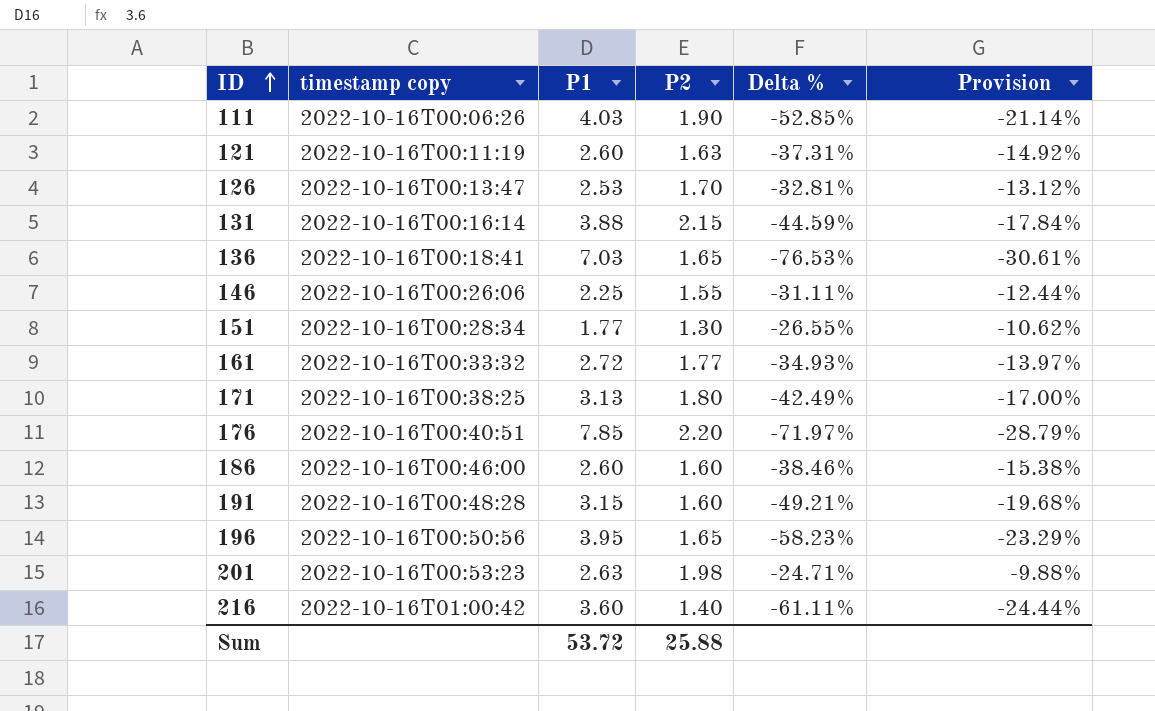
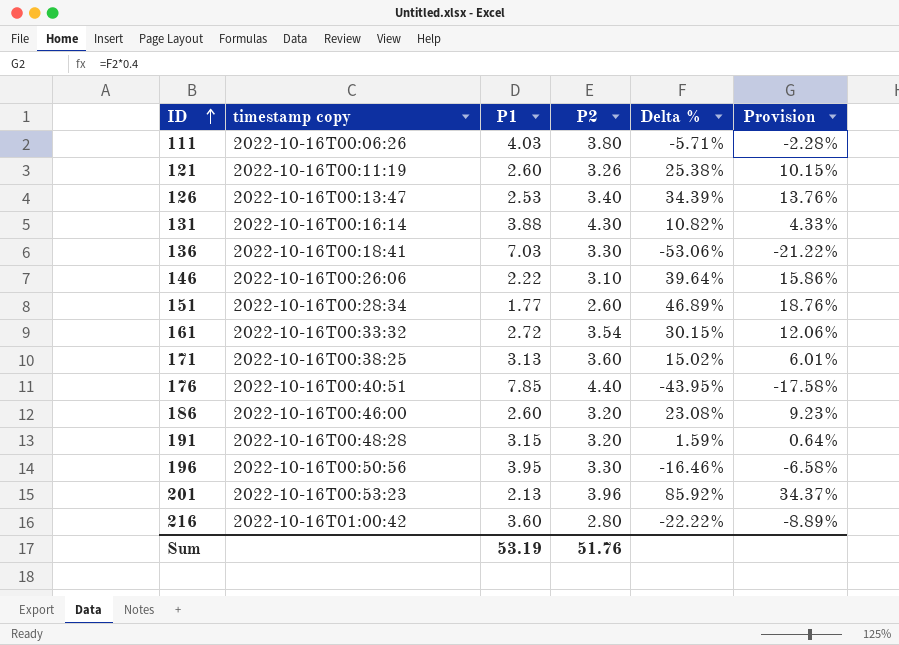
111 | P2: 1.90 -> 3.80
111 | Delta %: -52.85% -> -5.71%
111 | Provision: -21.14% -> -2.28%
121 | P2: 1.63 -> 3.26
121 | Delta %: -37.31% -> 25.38%
121 | Provision: -14.92% -> 10.15%
126 | P2: 1.70 -> 3.40
126 | Delta %: -32.81% -> 34.39%
126 | Provision: -13.12% -> 13.76%
131 | P2: 2.15 -> 4.30
131 | Delta %: -44.59% -> 10.82%
131 | Provision: -17.84% -> 4.33%
136 | P2: 1.65 -> 3.30
136 | Delta %: -76.53% -> -53.06%
136 | Provision: -30.61% -> -21.22%
146 | P1: 2.25 -> 2.22
146 | P2: 1.55 -> 3.10
146 | Delta %: -31.11% -> 39.64%
146 | Provision: -12.44% -> 15.86%
151 | P2: 1.30 -> 2.60
151 | Delta %: -26.55% -> 46.89%
151 | Provision: -10.62% -> 18.76%
161 | P2: 1.77 -> 3.54
161 | Delta %: -34.93% -> 30.15%
161 | Provision: -13.97% -> 12.06%
171 | P2: 1.80 -> 3.60
171 | Delta %: -42.49% -> 15.02%
171 | Provision: -17.00% -> 6.01%
176 | P2: 2.20 -> 4.40
176 | Delta %: -71.97% -> -43.95%
176 | Provision: -28.79% -> -17.58%
186 | P2: 1.60 -> 3.20
186 | Delta %: -38.46% -> 23.08%
186 | Provision: -15.38% -> 9.23%
191 | P2: 1.60 -> 3.20
191 | Delta %: -49.21% -> 1.59%
191 | Provision: -19.68% -> 0.64%
196 | P2: 1.65 -> 3.30
196 | Delta %: -58.23% -> -16.46%
196 | Provision: -23.29% -> -6.58%
201 | P1: 2.63 -> 2.13
201 | P2: 1.98 -> 3.96
201 | Delta %: -24.71% -> 85.92%
201 | Provision: -9.88% -> 34.37%
216 | P2: 1.40 -> 2.80
216 | Delta %: -61.11% -> -22.22%
216 | Provision: -24.44% -> -8.89%
Sum | P1: 53.72 -> 53.19
Sum | P2: 25.88 -> 51.76

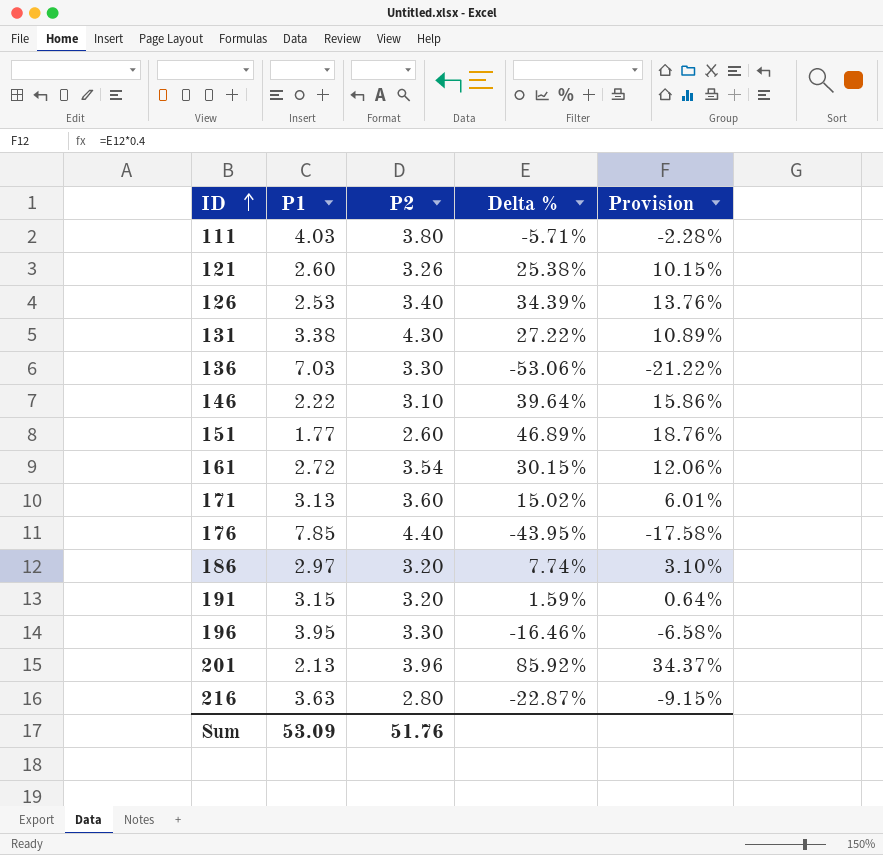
column timestamp copy | position: 2 -> none
131 | P1: 3.88 -> 3.38
131 | Delta %: 10.82% -> 27.22%
131 | Provision: 4.33% -> 10.89%
186 | P1: 2.60 -> 2.97
186 | Delta %: 23.08% -> 7.74%
186 | Provision: 9.23% -> 3.10%
216 | P1: 3.60 -> 3.63
216 | Delta %: -22.22% -> -22.87%
216 | Provision: -8.89% -> -9.15%
Sum | P1: 53.19 -> 53.09

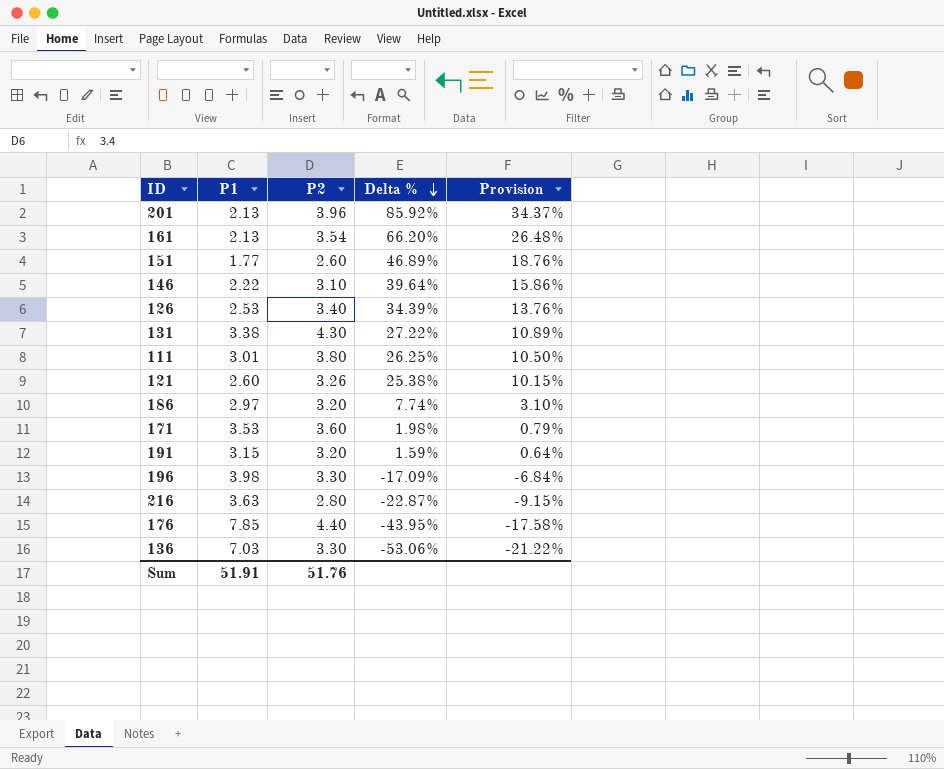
row order: ID ascending -> Delta % descending
161 | P1: 2.72 -> 2.13
161 | Delta %: 30.15% -> 66.20%
161 | Provision: 12.06% -> 26.48%
111 | P1: 4.03 -> 3.01
111 | Delta %: -5.71% -> 26.25%
111 | Provision: -2.28% -> 10.50%
171 | P1: 3.13 -> 3.53
171 | Delta %: 15.02% -> 1.98%
171 | Provision: 6.01% -> 0.79%
196 | P1: 3.95 -> 3.98
196 | Delta %: -16.46% -> -17.09%
196 | Provision: -6.58% -> -6.84%
Sum | P1: 53.09 -> 51.91

